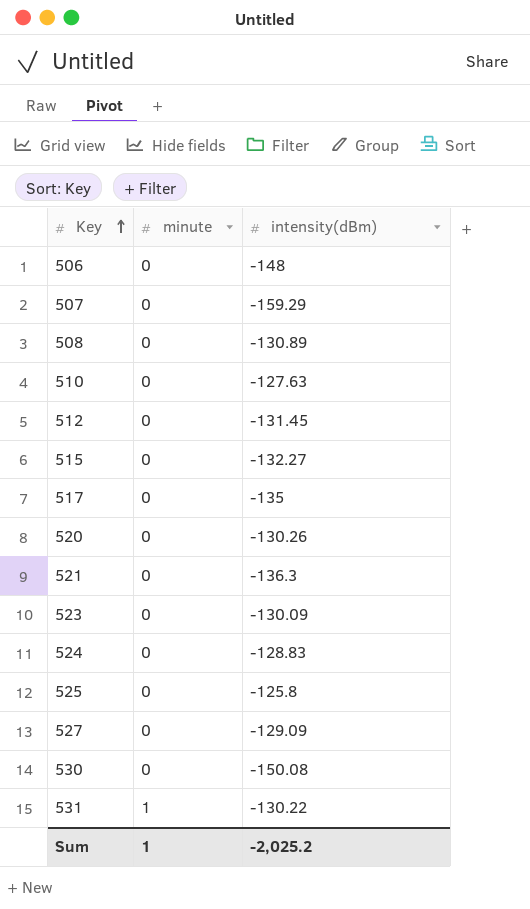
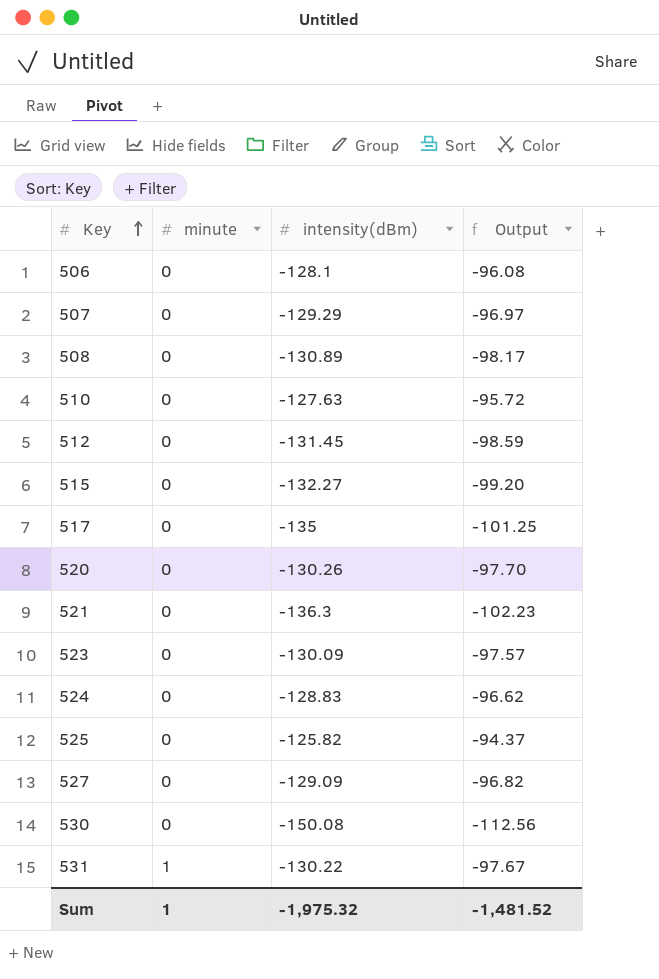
column Output | formula: none -> [intensity(dBm)] * 0.75
506 | intensity(dBm): -148 -> -128.1
507 | intensity(dBm): -159.29 -> -129.29
525 | intensity(dBm): -125.8 -> -125.82
Sum | intensity(dBm): -2,025.2 -> -1,975.32

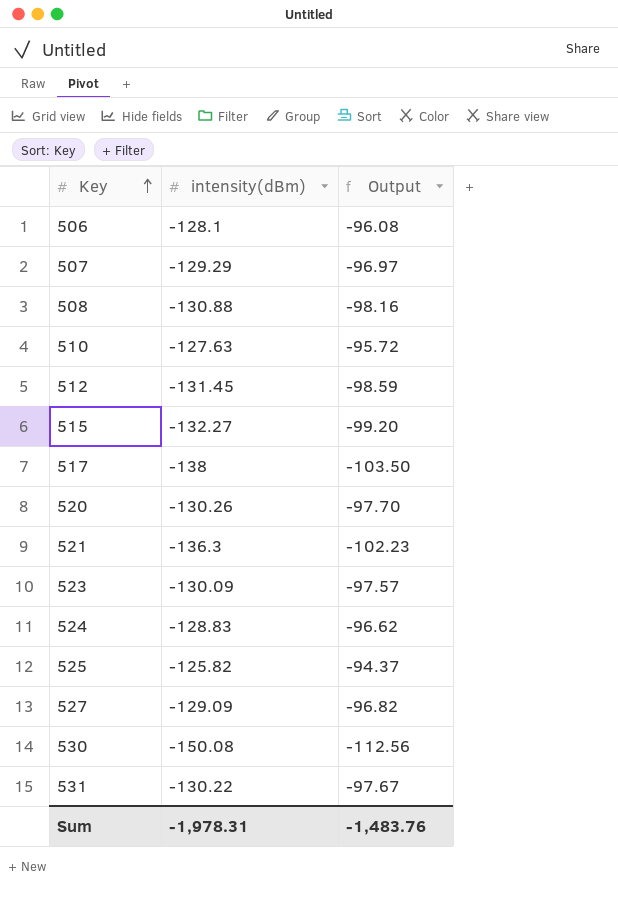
column minute | position: 2 -> none
508 | intensity(dBm): -130.89 -> -130.88
508 | Output: -98.17 -> -98.16
517 | intensity(dBm): -135 -> -138
517 | Output: -101.25 -> -103.50
Sum | intensity(dBm): -1,975.32 -> -1,978.31
Sum | Output: -1,481.52 -> -1,483.76

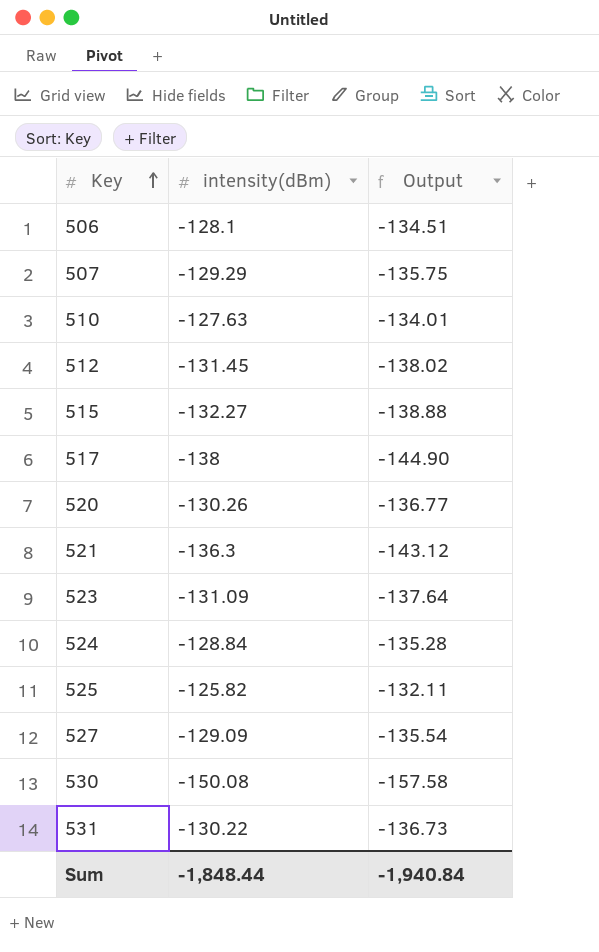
column Output | formula: [intensity(dBm)] * 0.75 -> [intensity(dBm)] * 1.05
row 508: -130.88 | -98.16 -> none
523 | intensity(dBm): -130.09 -> -131.09
524 | intensity(dBm): -128.83 -> -128.84
Sum | intensity(dBm): -1,978.31 -> -1,848.44
Sum | Output: -1,483.76 -> -1,940.84

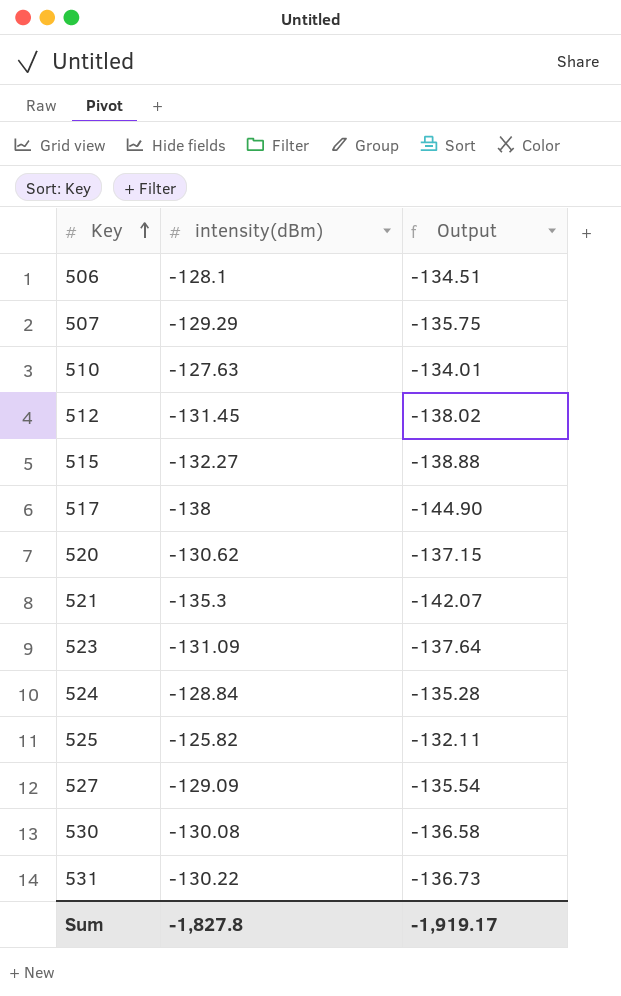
520 | intensity(dBm): -130.26 -> -130.62
520 | Output: -136.77 -> -137.15
521 | intensity(dBm): -136.3 -> -135.3
521 | Output: -143.12 -> -142.07
530 | intensity(dBm): -150.08 -> -130.08
530 | Output: -157.58 -> -136.58
Sum | intensity(dBm): -1,848.44 -> -1,827.8
Sum | Output: -1,940.84 -> -1,919.17

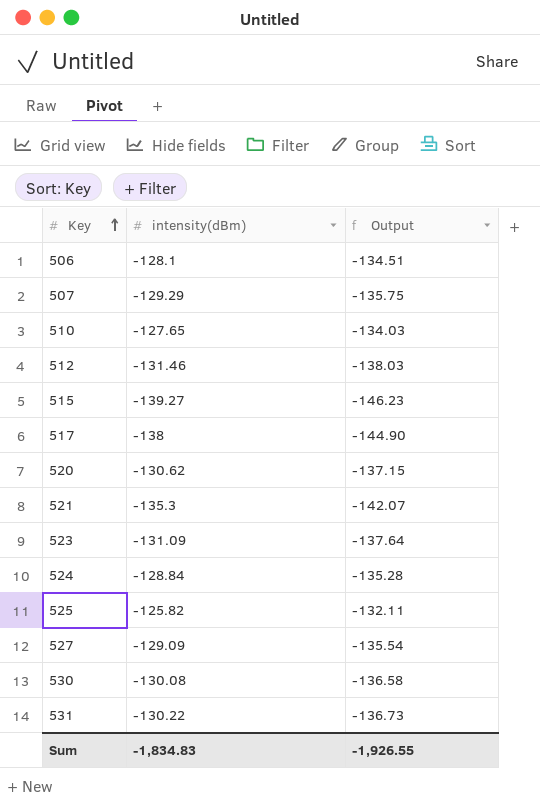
510 | intensity(dBm): -127.63 -> -127.65
510 | Output: -134.01 -> -134.03
512 | intensity(dBm): -131.45 -> -131.46
512 | Output: -138.02 -> -138.03
515 | intensity(dBm): -132.27 -> -139.27
515 | Output: -138.88 -> -146.23
Sum | intensity(dBm): -1,827.8 -> -1,834.83
Sum | Output: -1,919.17 -> -1,926.55

